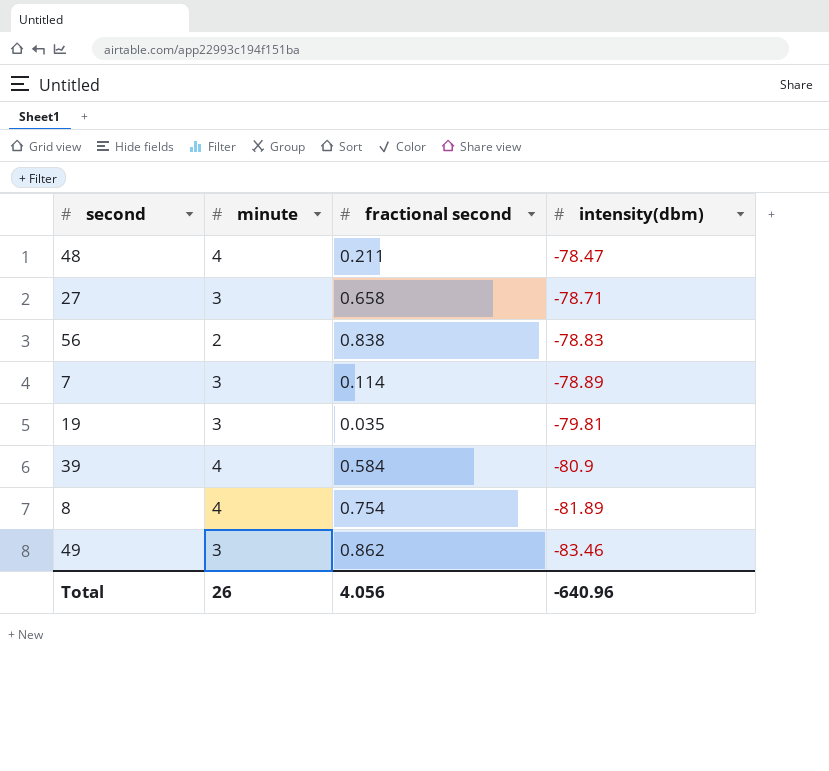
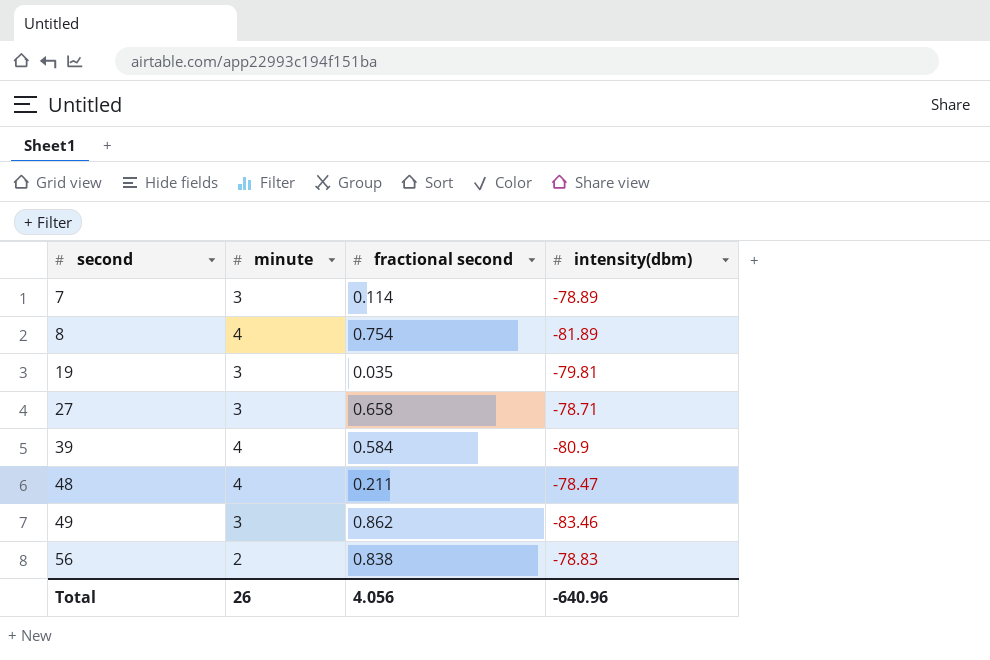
row order: intensity(dbm) descending -> second ascending

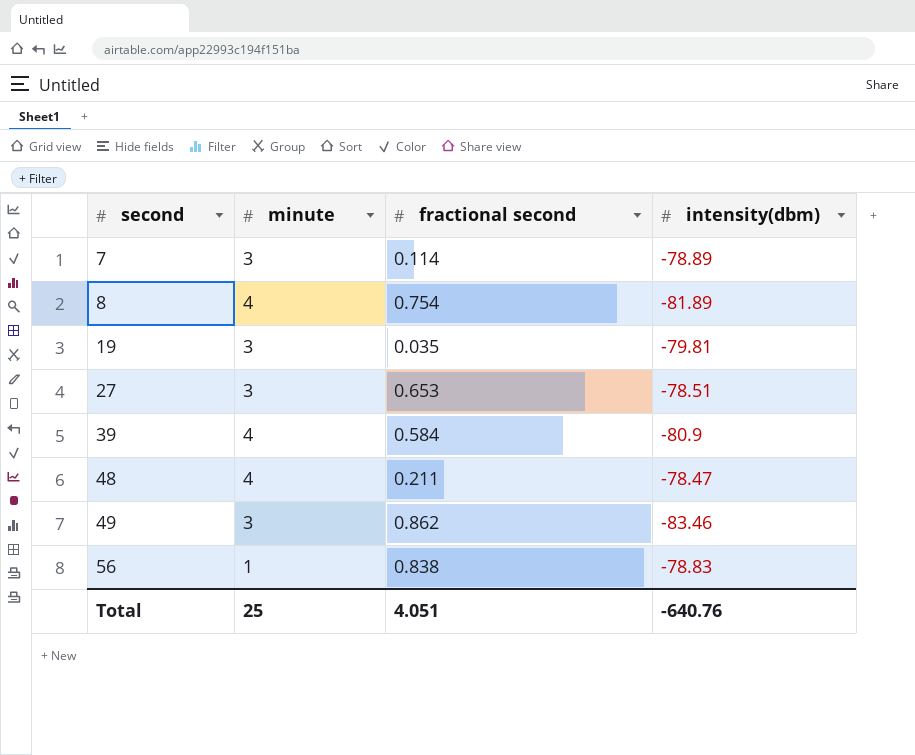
27 | fractional second: 0.658 -> 0.653
27 | intensity(dbm): -78.71 -> -78.51
56 | minute: 2 -> 1
Total | minute: 26 -> 25
Total | fractional second: 4.056 -> 4.051
Total | intensity(dbm): -640.96 -> -640.76

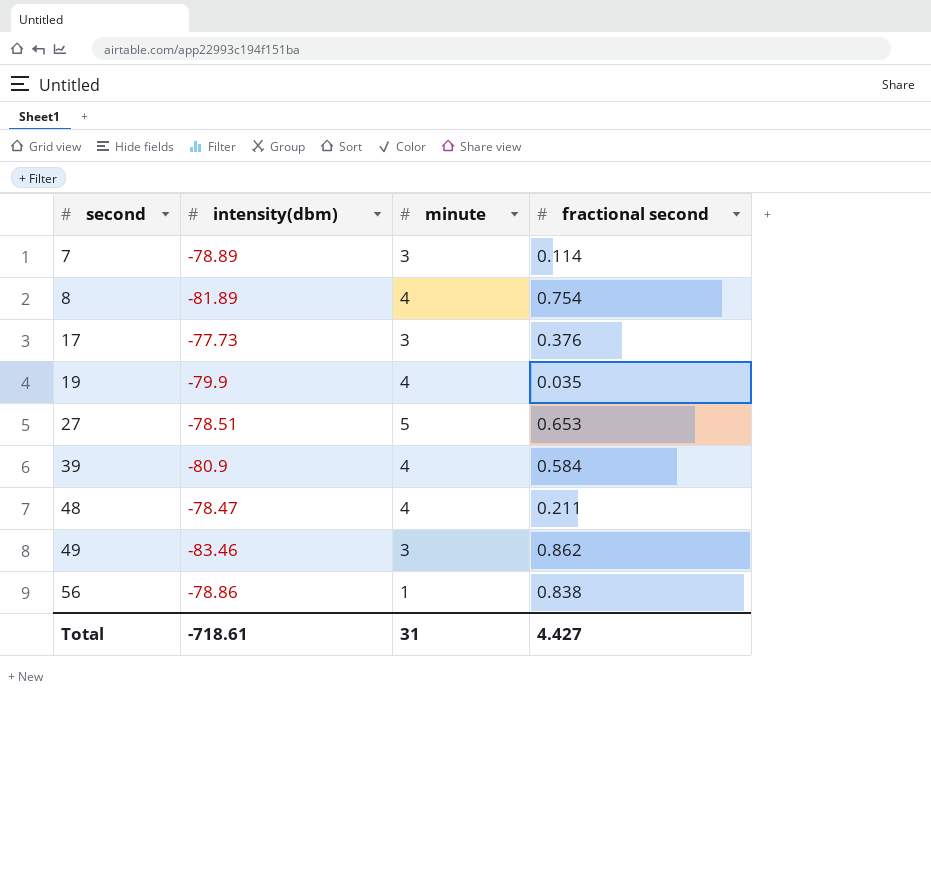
column intensity(dbm) | position: 4 -> 2
row 17: none -> -77.73 | 3 | 0.376
19 | intensity(dbm): -79.81 -> -79.9
19 | minute: 3 -> 4
27 | minute: 3 -> 5
56 | intensity(dbm): -78.83 -> -78.86
Total | intensity(dbm): -640.76 -> -718.61
Total | minute: 25 -> 31
Total | fractional second: 4.051 -> 4.427

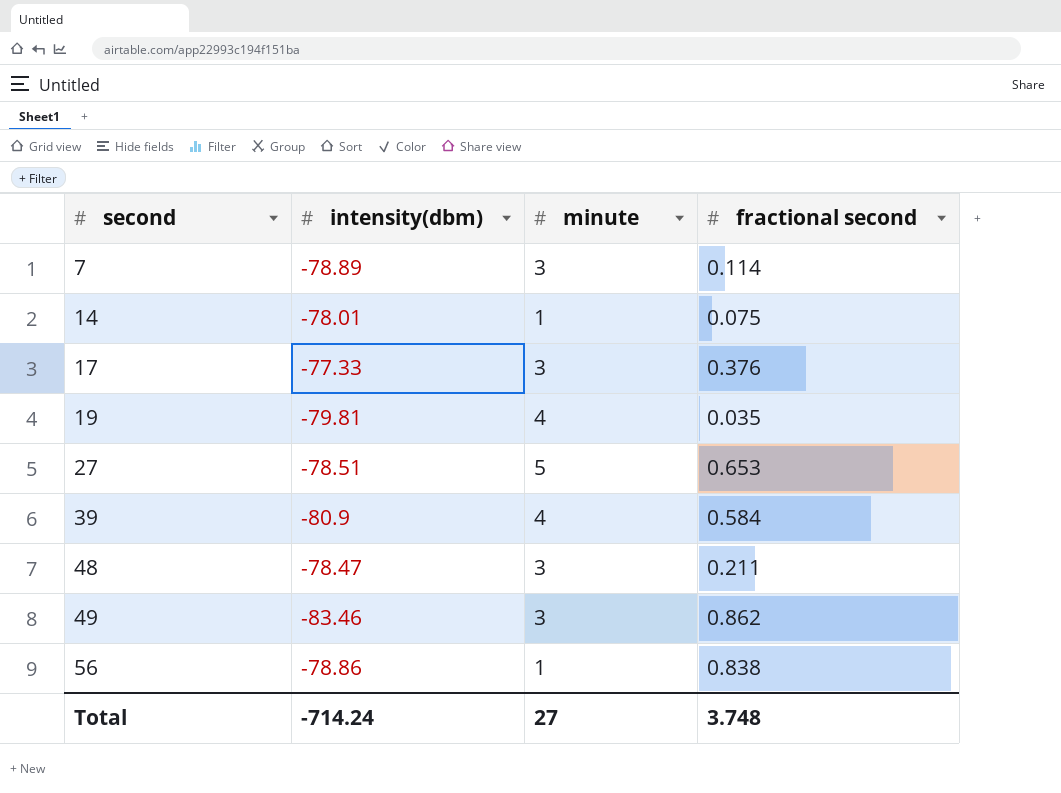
row 8: -81.89 | 4 | 0.754 -> none
row 14: none -> -78.01 | 1 | 0.075
17 | intensity(dbm): -77.73 -> -77.33
19 | intensity(dbm): -79.9 -> -79.81
48 | minute: 4 -> 3
Total | intensity(dbm): -718.61 -> -714.24
Total | minute: 31 -> 27
Total | fractional second: 4.427 -> 3.748

